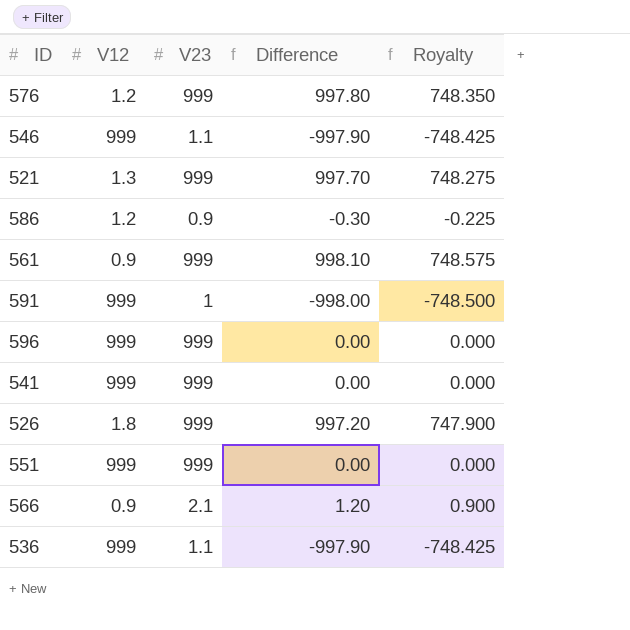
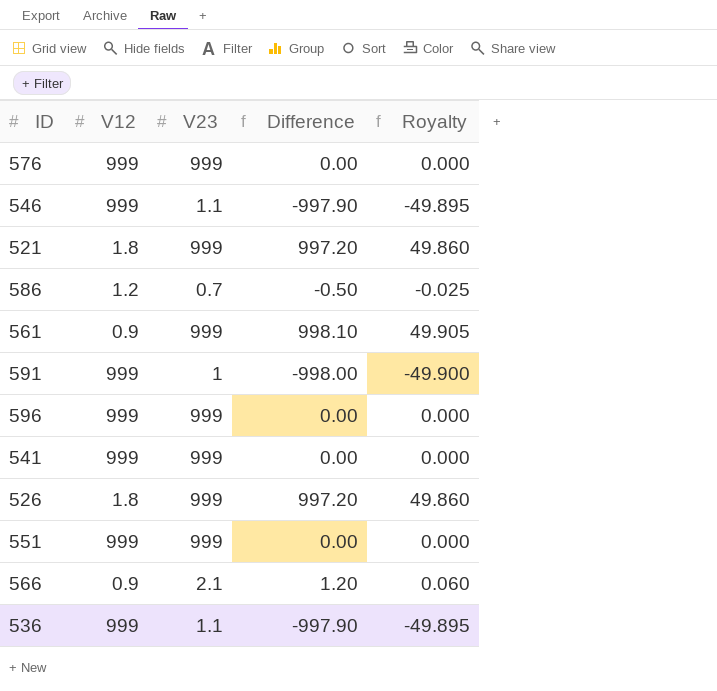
column Royalty | formula: [Difference] * 0.75 -> [Difference] * 0.05
576 | V12: 1.2 -> 999
576 | Difference: 997.80 -> 0.00
521 | V12: 1.3 -> 1.8
521 | Difference: 997.70 -> 997.20
586 | V23: 0.9 -> 0.7
586 | Difference: -0.30 -> -0.50

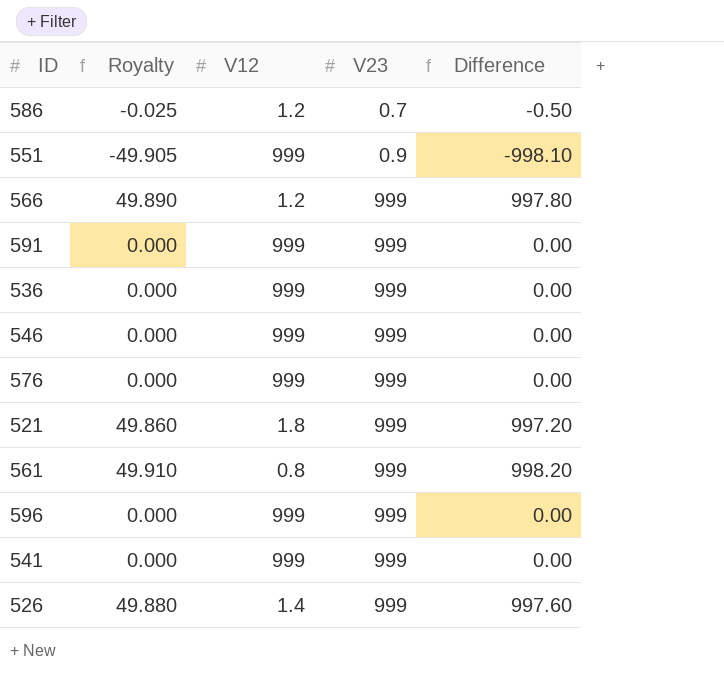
row order: none -> V23 ascending
column Royalty | position: 5 -> 2
551 | Royalty: 0.000 -> -49.905
551 | V23: 999 -> 0.9
551 | Difference: 0.00 -> -998.10
566 | Royalty: 0.060 -> 49.890
566 | V12: 0.9 -> 1.2
566 | V23: 2.1 -> 999
566 | Difference: 1.20 -> 997.80
591 | Royalty: -49.900 -> 0.000
591 | V23: 1 -> 999
591 | Difference: -998.00 -> 0.00
536 | Royalty: -49.895 -> 0.000
536 | V23: 1.1 -> 999
536 | Difference: -997.90 -> 0.00
546 | Royalty: -49.895 -> 0.000
546 | V23: 1.1 -> 999
546 | Difference: -997.90 -> 0.00
561 | Royalty: 49.905 -> 49.910
561 | V12: 0.9 -> 0.8
561 | Difference: 998.10 -> 998.20
526 | Royalty: 49.860 -> 49.880
526 | V12: 1.8 -> 1.4
526 | Difference: 997.20 -> 997.60

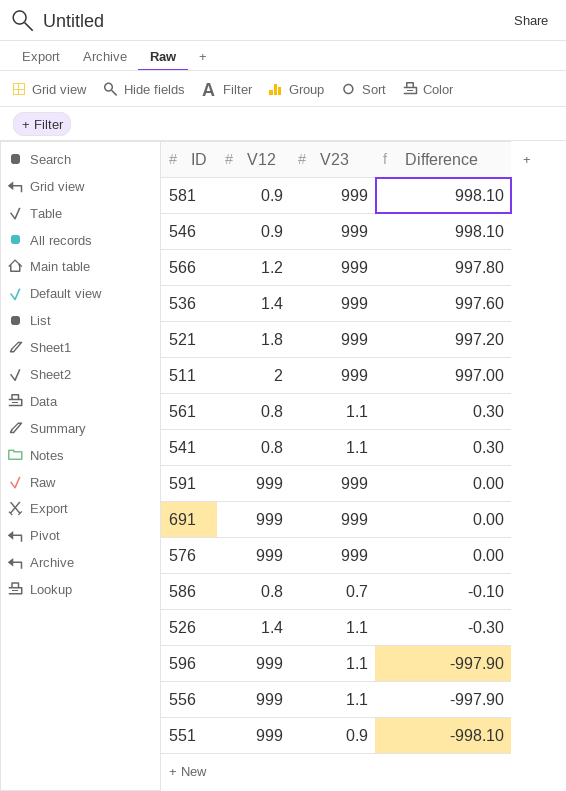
row order: V23 ascending -> Difference descending
column Royalty | formula: [Difference] * 0.05 -> none
row 581: none -> 0.9 | 999 | 998.10
546 | V12: 999 -> 0.9
546 | Difference: 0.00 -> 998.10
536 | V12: 999 -> 1.4
536 | Difference: 0.00 -> 997.60
row 511: none -> 2 | 999 | 997.00
561 | V23: 999 -> 1.1
561 | Difference: 998.20 -> 0.30
541 | V12: 999 -> 0.8
541 | V23: 999 -> 1.1
541 | Difference: 0.00 -> 0.30
row 691: none -> 999 | 999 | 0.00
586 | V12: 1.2 -> 0.8
586 | Difference: -0.50 -> -0.10
526 | V23: 999 -> 1.1
526 | Difference: 997.60 -> -0.30
596 | V23: 999 -> 1.1
596 | Difference: 0.00 -> -997.90
row 556: none -> 999 | 1.1 | -997.90

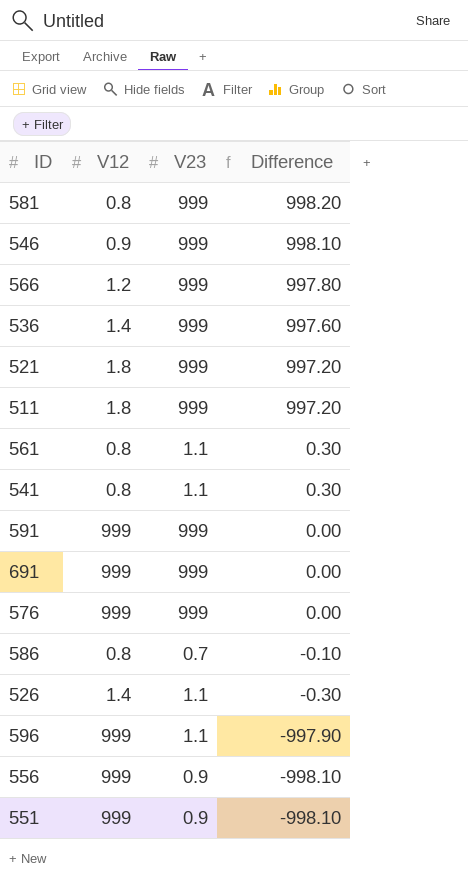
581 | V12: 0.9 -> 0.8
581 | Difference: 998.10 -> 998.20
511 | V12: 2 -> 1.8
511 | Difference: 997.00 -> 997.20
556 | V23: 1.1 -> 0.9
556 | Difference: -997.90 -> -998.10

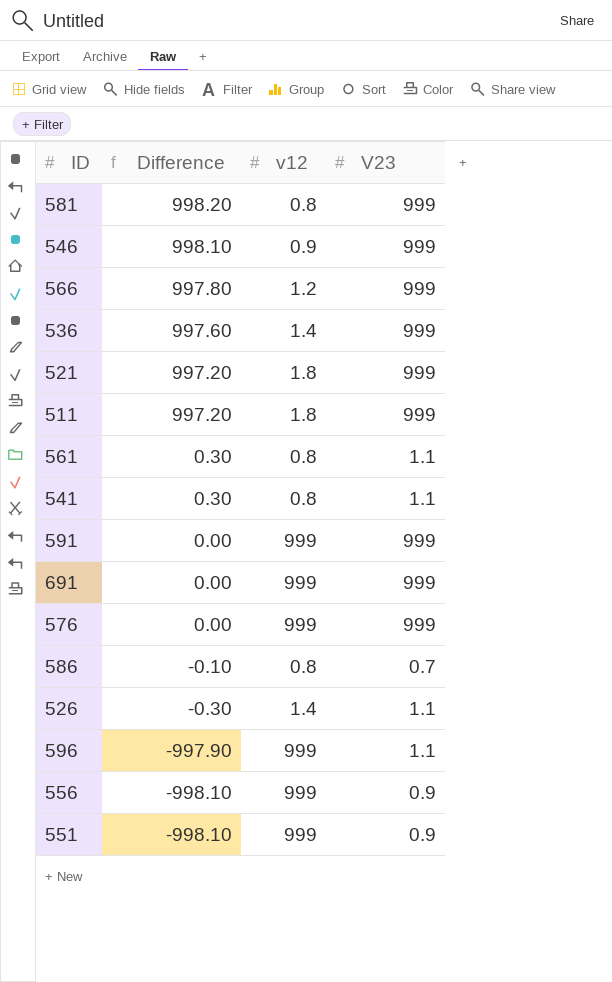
column Difference | position: 4 -> 2
column name: V12 -> v12

